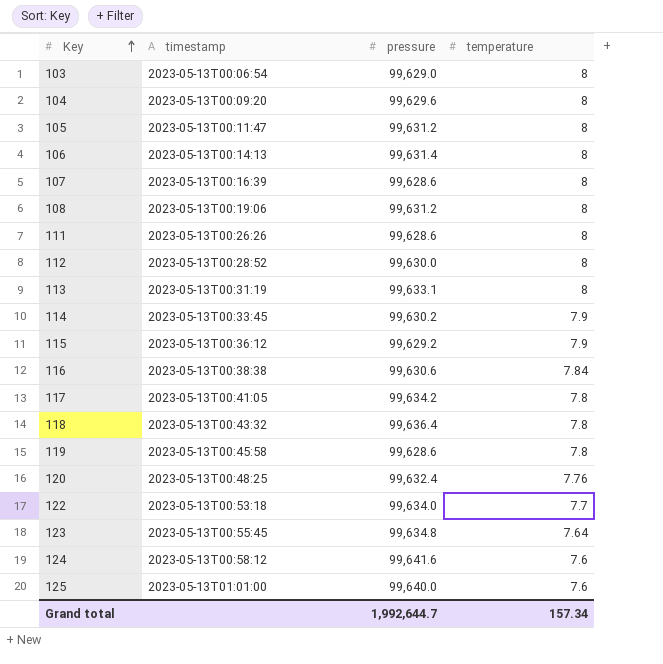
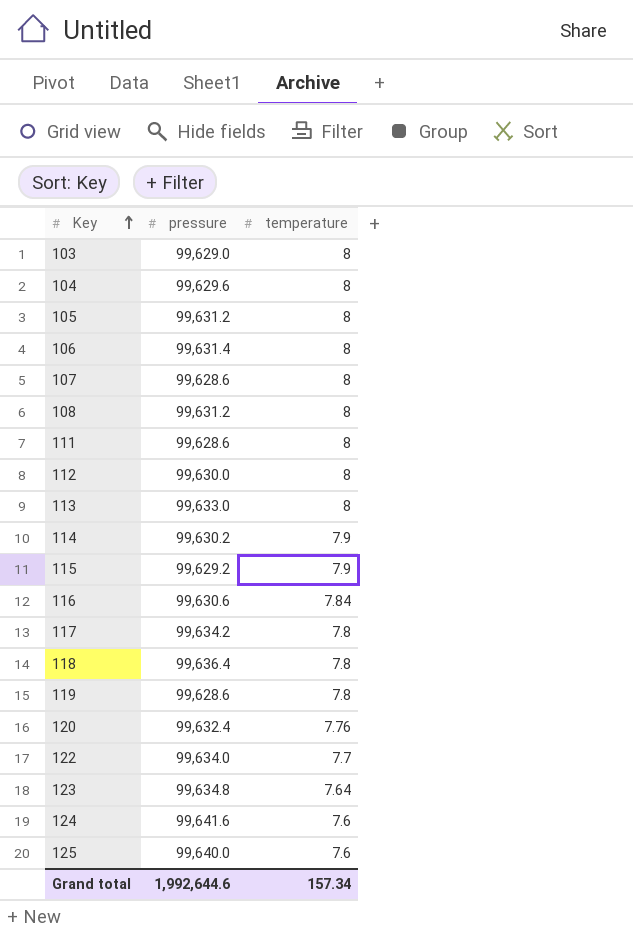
column timestamp | position: 2 -> none
113 | pressure: 99,633.1 -> 99,633.0
Grand total | pressure: 1,992,644.7 -> 1,992,644.6

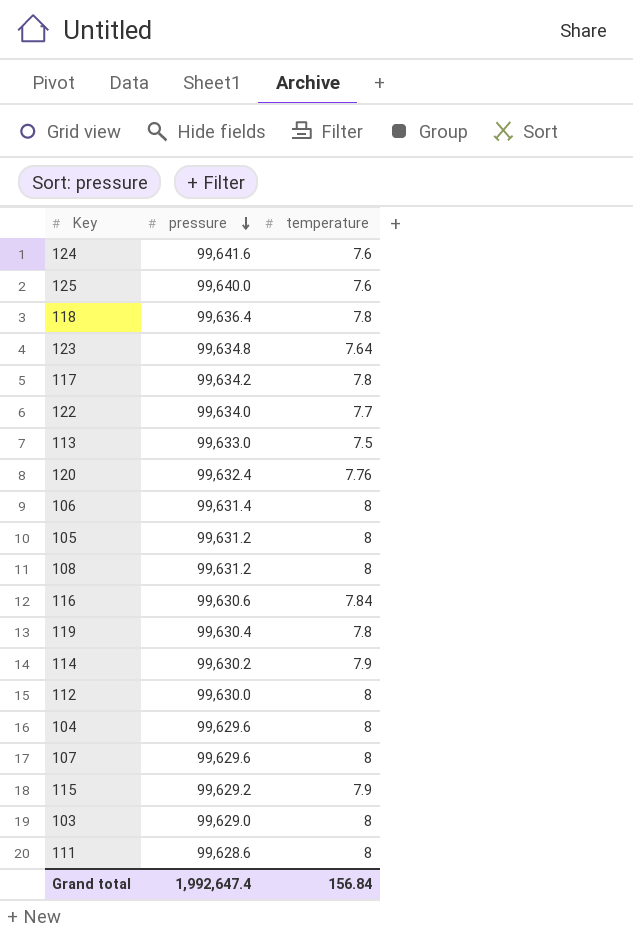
row order: Key ascending -> pressure descending
113 | temperature: 8 -> 7.5
119 | pressure: 99,628.6 -> 99,630.4
107 | pressure: 99,628.6 -> 99,629.6
Grand total | pressure: 1,992,644.6 -> 1,992,647.4
Grand total | temperature: 157.34 -> 156.84

